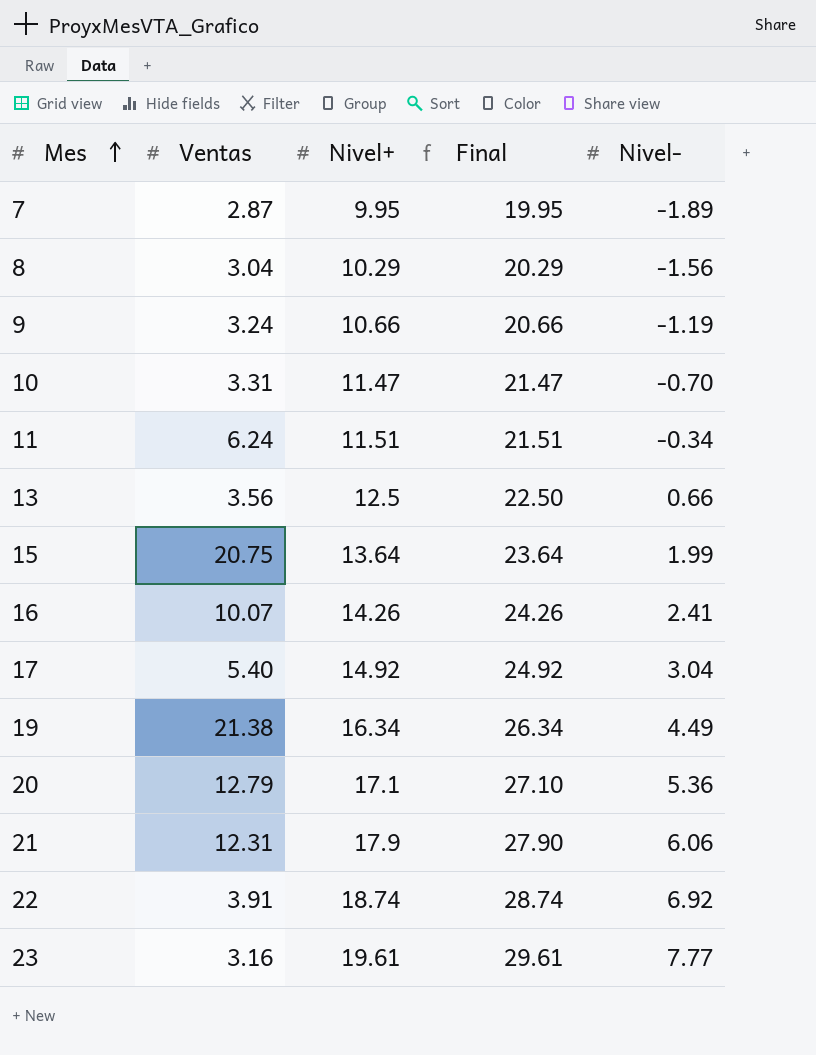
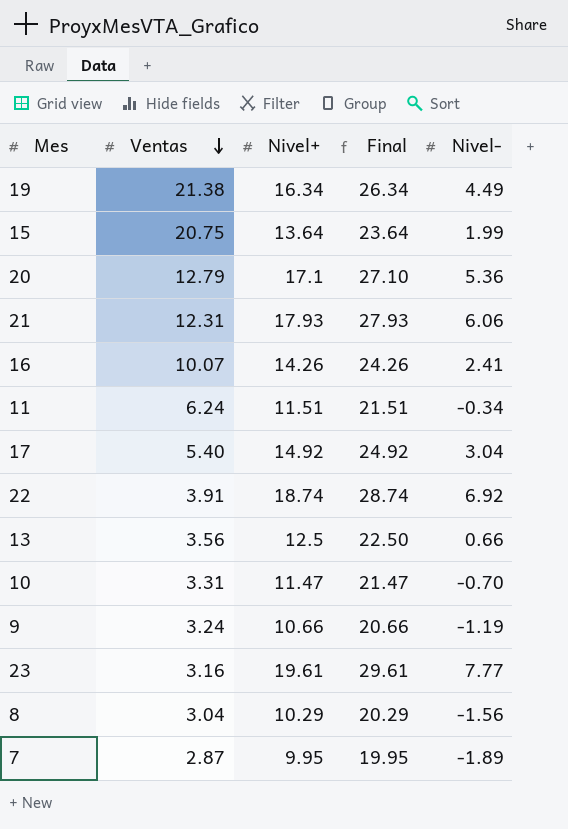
row order: Mes ascending -> Ventas descending
21 | Nivel+: 17.9 -> 17.93
21 | Final: 27.90 -> 27.93

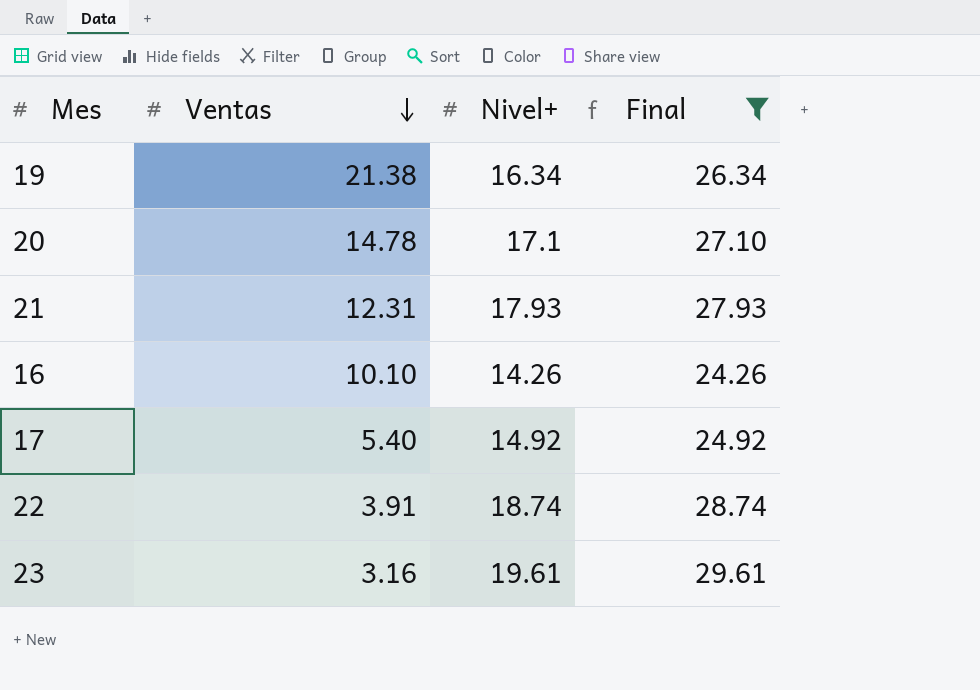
filter: none -> Final >= 24.26
column Nivel- | position: 5 -> none
20 | Ventas: 12.79 -> 14.78
16 | Ventas: 10.07 -> 10.10

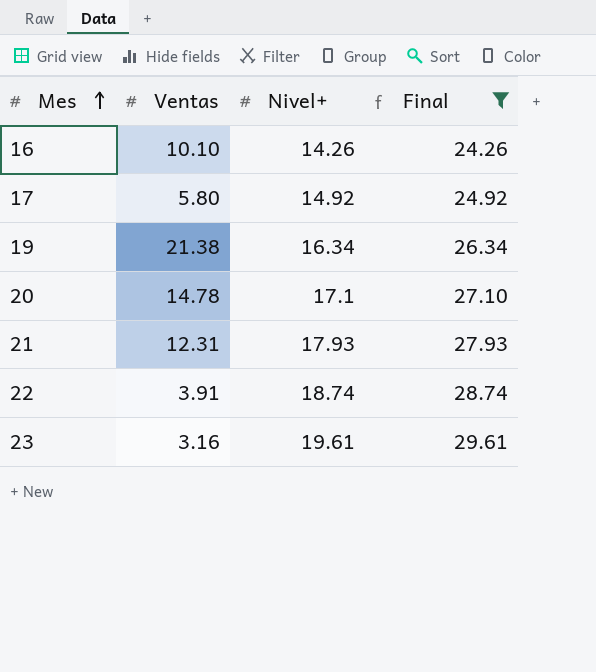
row order: Ventas descending -> Mes ascending
17 | Ventas: 5.40 -> 5.80

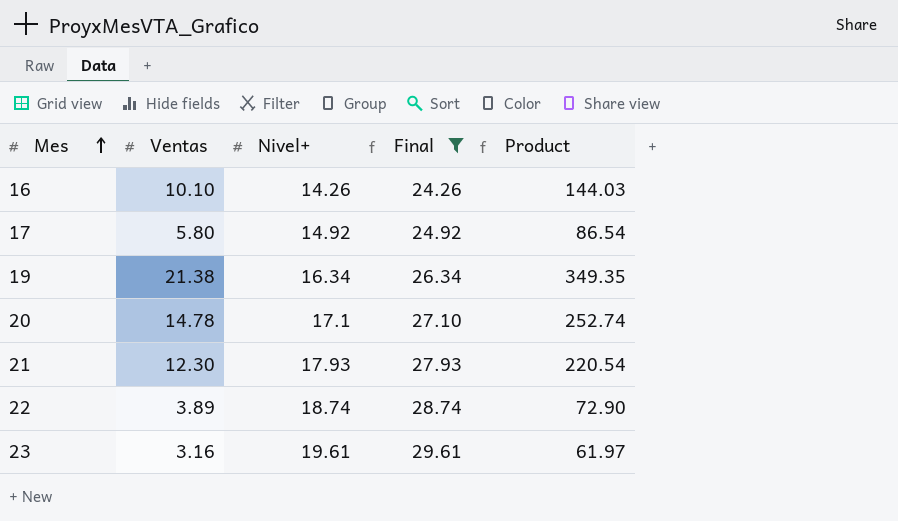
column Product | formula: none -> [Ventas] * [Nivel+]
21 | Ventas: 12.31 -> 12.30
22 | Ventas: 3.91 -> 3.89

